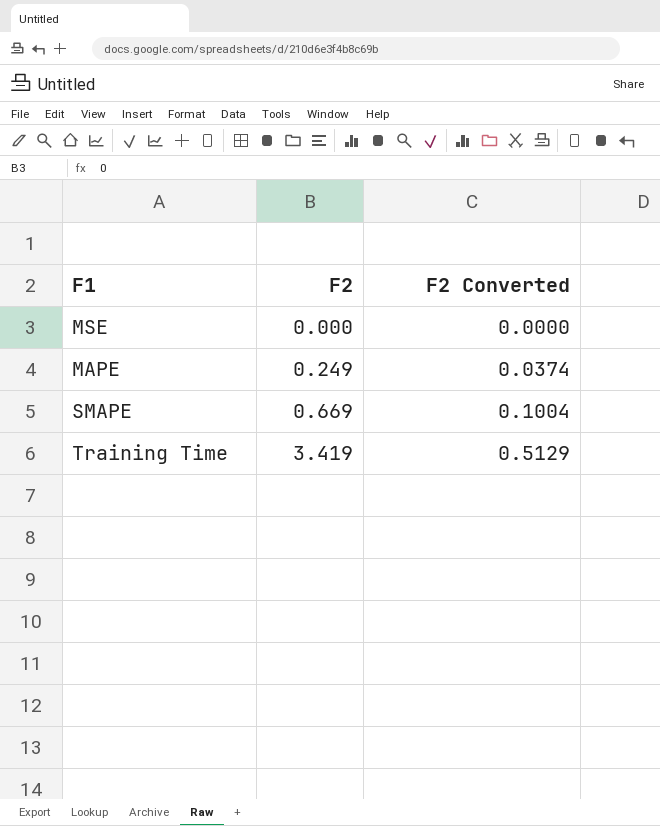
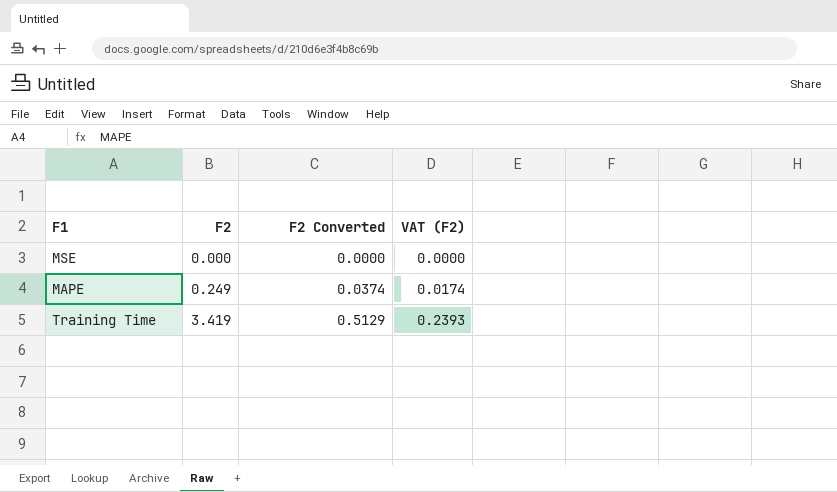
column VAT (F2) | formula: none -> [F2] * 0.07
row SMAPE: 0.669 | 0.1004 -> none

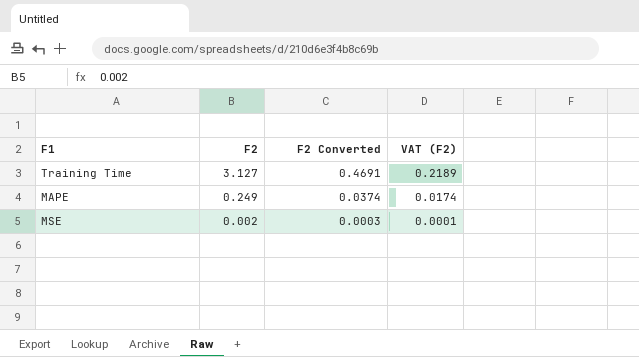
row order: F2 ascending -> F2 descending
Training Time | F2: 3.419 -> 3.127
Training Time | F2 Converted: 0.5129 -> 0.4691
Training Time | VAT (F2): 0.2393 -> 0.2189
MSE | F2: 0.000 -> 0.002
MSE | F2 Converted: 0.0000 -> 0.0003
MSE | VAT (F2): 0.0000 -> 0.0001

